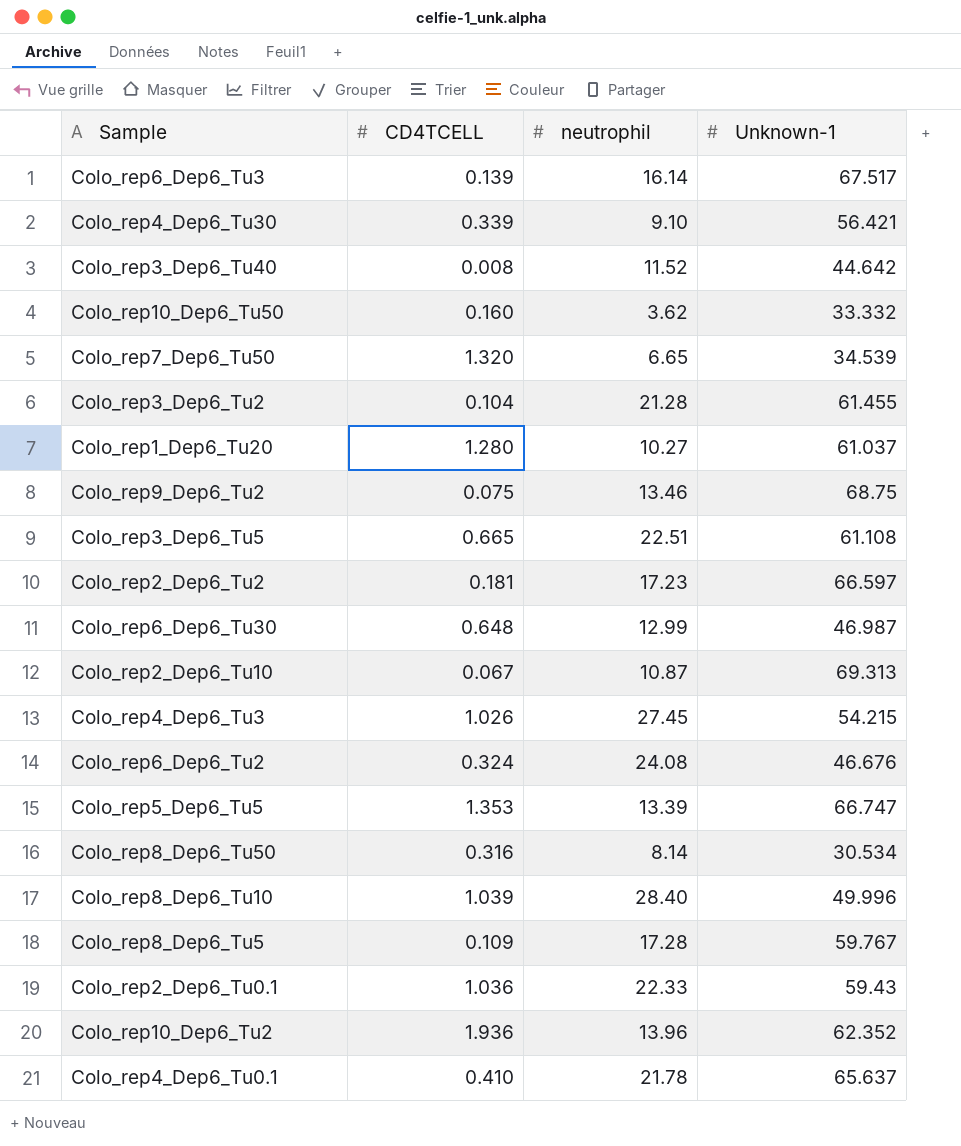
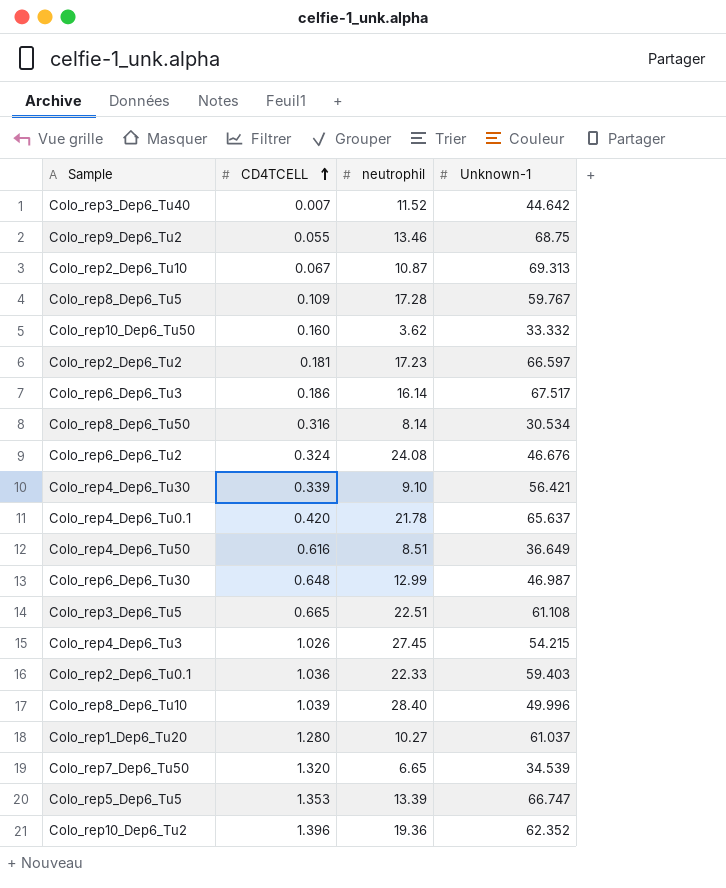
row order: none -> CD4TCELL ascending
row Colo_rep3_Dep6_Tu2: 0.104 | 21.28 | 61.455 -> none
Colo_rep3_Dep6_Tu40 | CD4TCELL: 0.008 -> 0.007
Colo_rep9_Dep6_Tu2 | CD4TCELL: 0.075 -> 0.055
Colo_rep6_Dep6_Tu3 | CD4TCELL: 0.139 -> 0.186
Colo_rep4_Dep6_Tu0.1 | CD4TCELL: 0.410 -> 0.420
row Colo_rep4_Dep6_Tu50: none -> 0.616 | 8.51 | 36.649
Colo_rep2_Dep6_Tu0.1 | Unknown-1: 59.43 -> 59.403
Colo_rep10_Dep6_Tu2 | CD4TCELL: 1.936 -> 1.396
Colo_rep10_Dep6_Tu2 | neutrophil: 13.96 -> 19.36

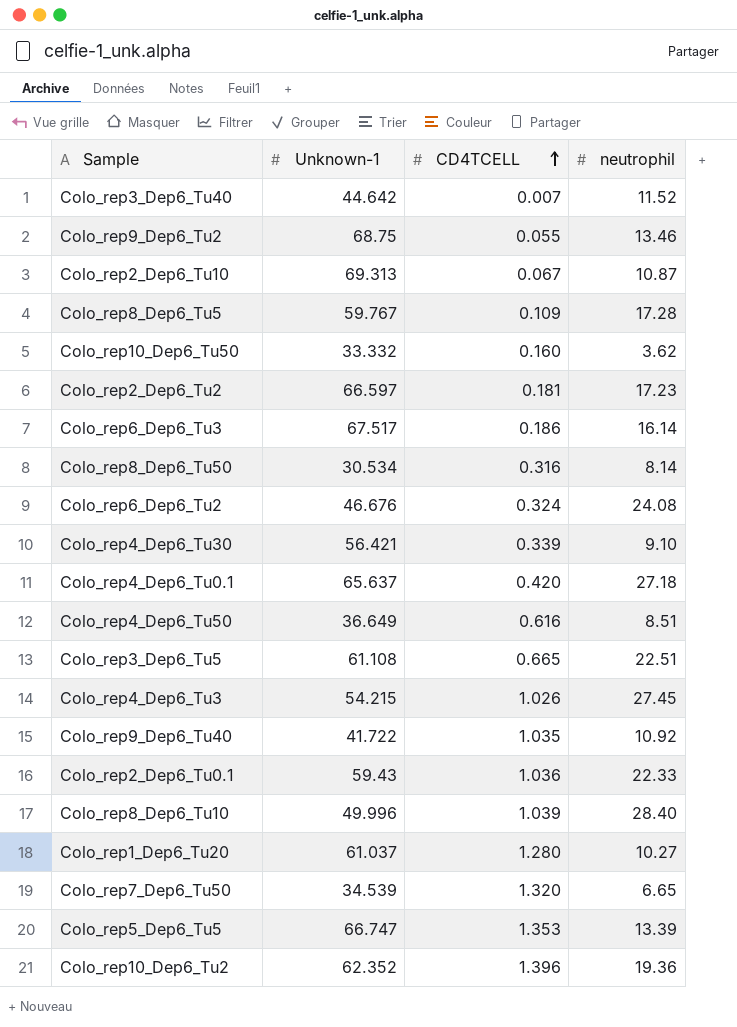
column Unknown-1 | position: 4 -> 2
row Colo_rep6_Dep6_Tu30: 0.648 | 12.99 | 46.987 -> none
Colo_rep4_Dep6_Tu0.1 | neutrophil: 21.78 -> 27.18
row Colo_rep9_Dep6_Tu40: none -> 41.722 | 1.035 | 10.92
Colo_rep2_Dep6_Tu0.1 | Unknown-1: 59.403 -> 59.43

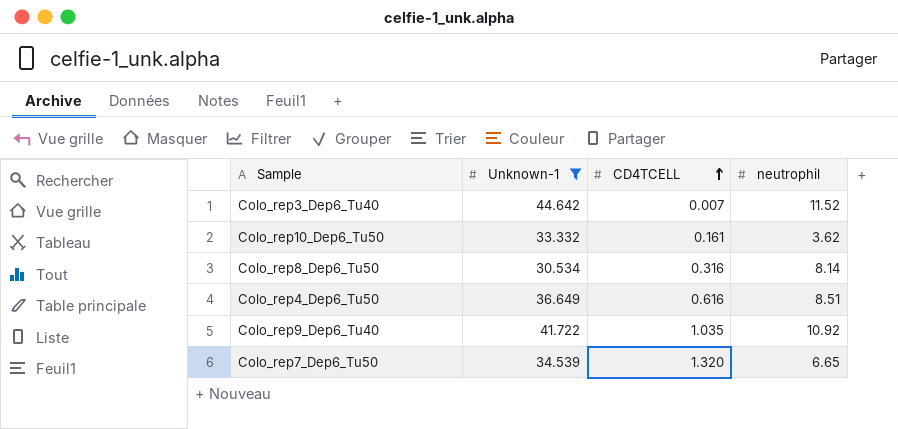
filter: none -> Unknown-1 <= 44.642
Colo_rep10_Dep6_Tu50 | CD4TCELL: 0.160 -> 0.161

